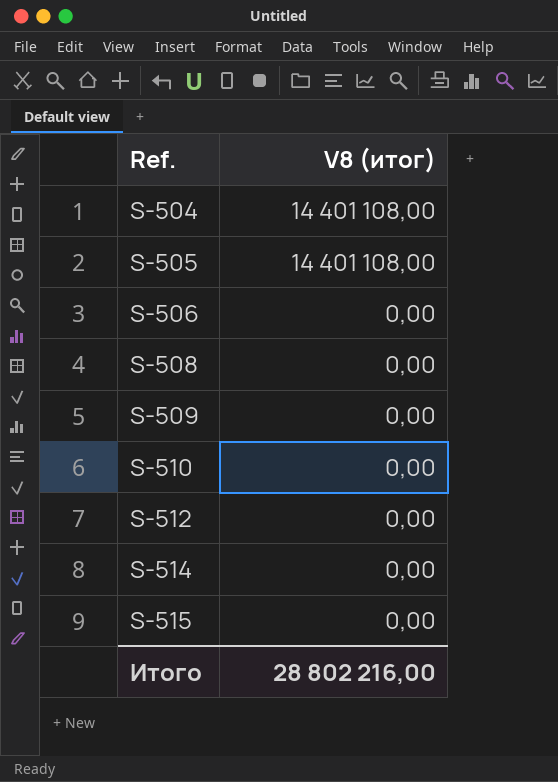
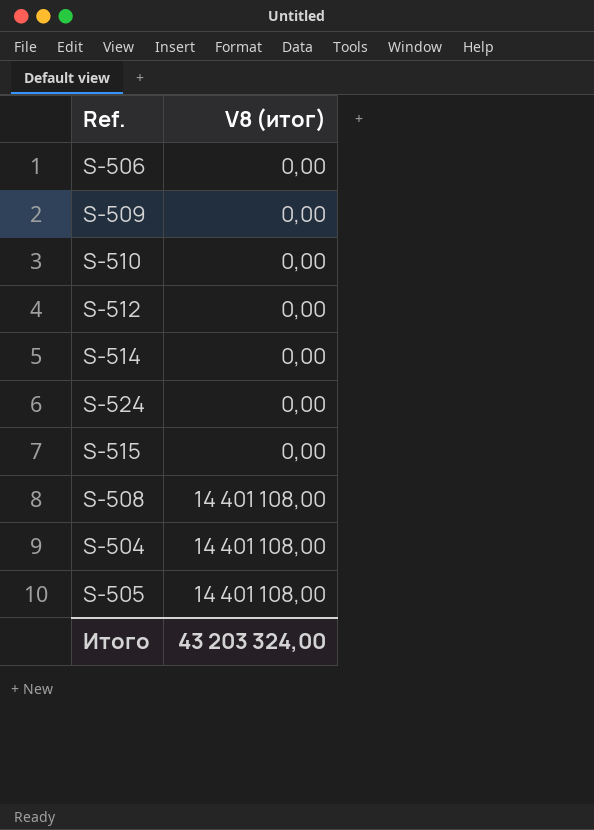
row order: Ref. ascending -> V8 (итог) ascending
row S-524: none -> 0,00
S-508 | V8 (итог): 0,00 -> 14 401 108,00
Итого | V8 (итог): 28 802 216,00 -> 43 203 324,00

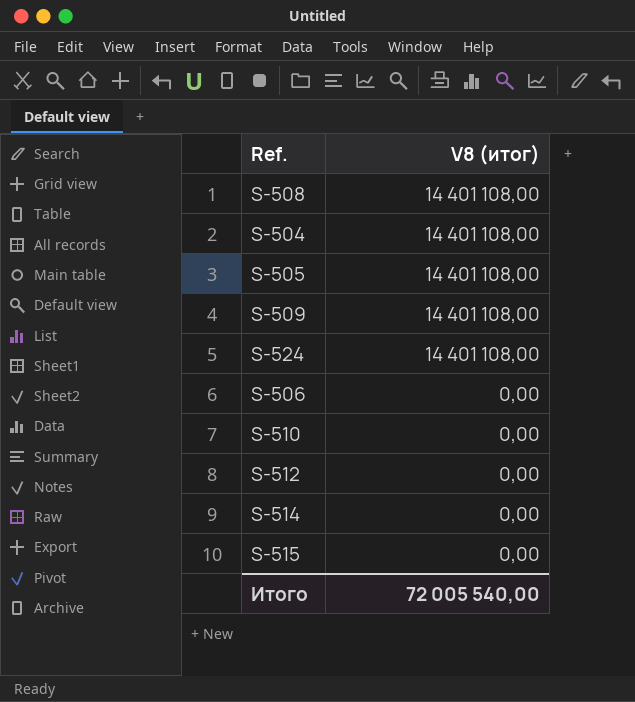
row order: V8 (итог) ascending -> V8 (итог) descending
S-509 | V8 (итог): 0,00 -> 14 401 108,00
S-524 | V8 (итог): 0,00 -> 14 401 108,00
Итого | V8 (итог): 43 203 324,00 -> 72 005 540,00

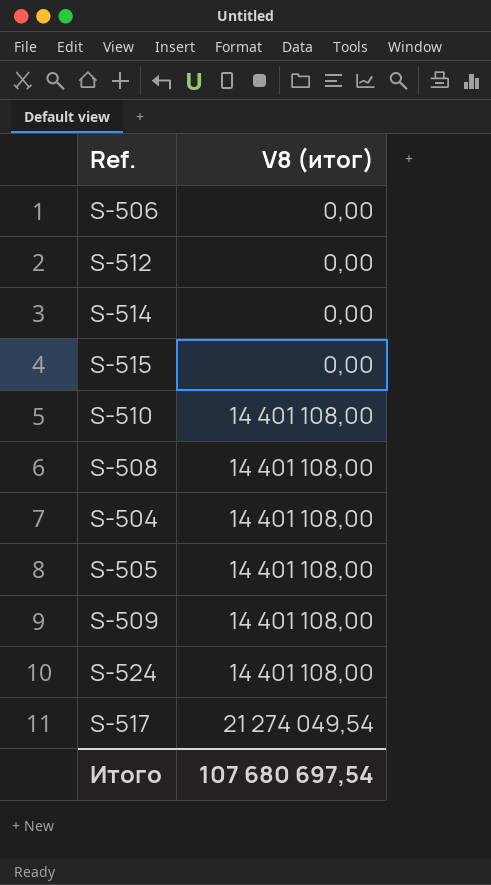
row order: V8 (итог) descending -> V8 (итог) ascending
S-510 | V8 (итог): 0,00 -> 14 401 108,00
row S-517: none -> 21 274 049,54
Итого | V8 (итог): 72 005 540,00 -> 107 680 697,54

